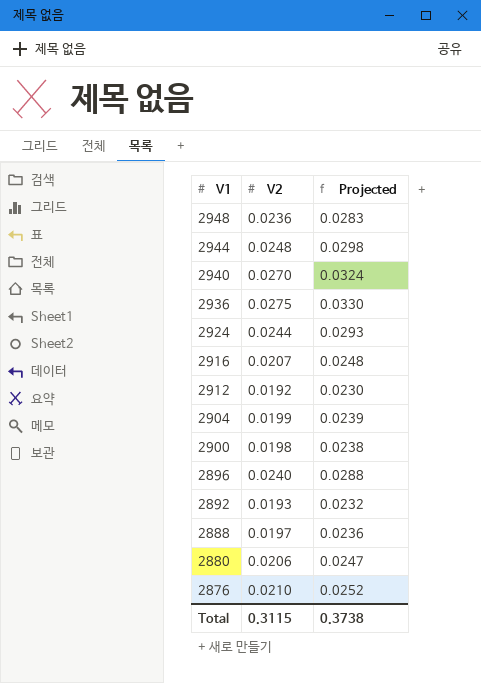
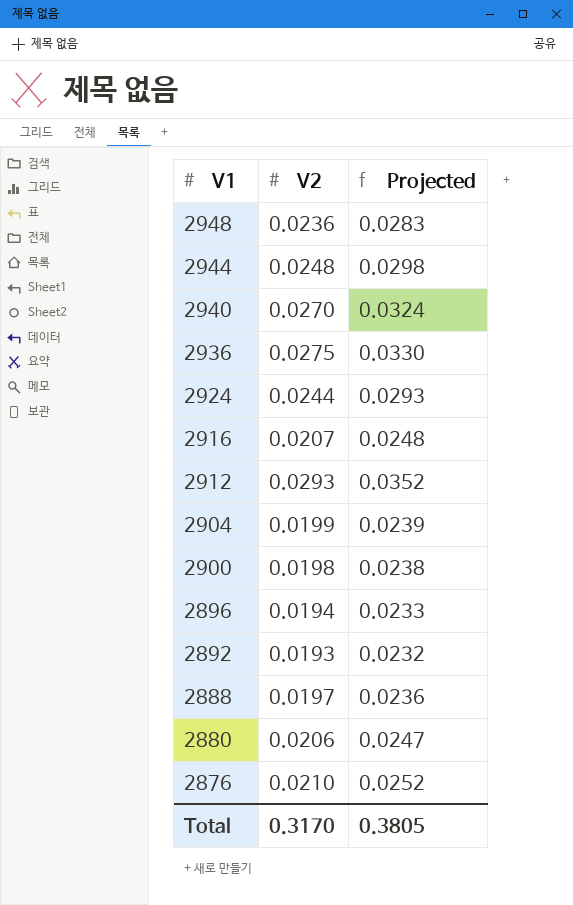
2912 | V2: 0.0192 -> 0.0293
2912 | Projected: 0.0230 -> 0.0352
2896 | V2: 0.0240 -> 0.0194
2896 | Projected: 0.0288 -> 0.0233
Total | V2: 0.3115 -> 0.3170
Total | Projected: 0.3738 -> 0.3805

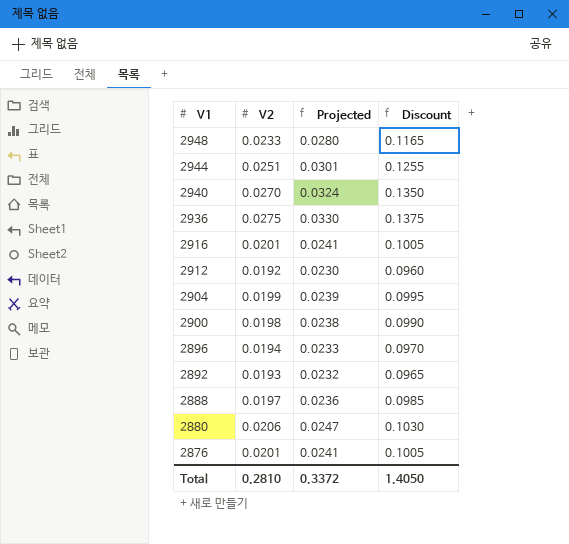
column Discount | formula: none -> [V2] * 5
row 2924: 0.0244 | 0.0293 -> none
2948 | V2: 0.0236 -> 0.0233
2948 | Projected: 0.0283 -> 0.0280
2944 | V2: 0.0248 -> 0.0251
2944 | Projected: 0.0298 -> 0.0301
2916 | V2: 0.0207 -> 0.0201
2916 | Projected: 0.0248 -> 0.0241
2912 | V2: 0.0293 -> 0.0192
2912 | Projected: 0.0352 -> 0.0230
2876 | V2: 0.0210 -> 0.0201
2876 | Projected: 0.0252 -> 0.0241
Total | V2: 0.3170 -> 0.2810
Total | Projected: 0.3805 -> 0.3372

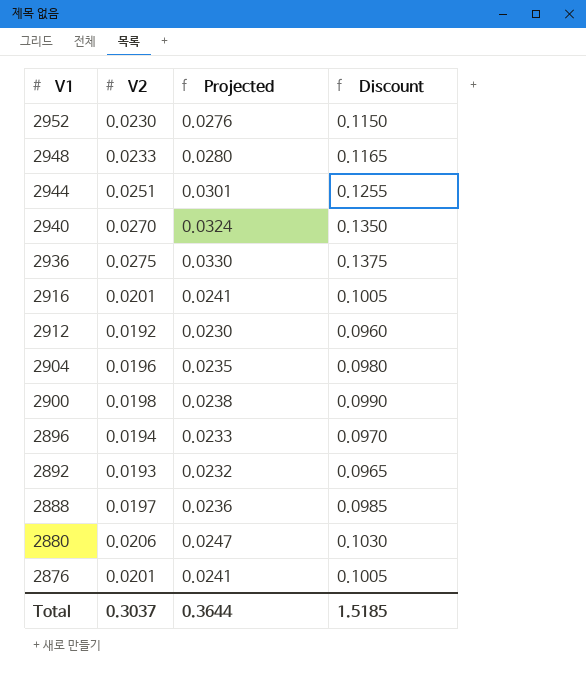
row 2952: none -> 0.0230 | 0.0276 | 0.1150
2904 | V2: 0.0199 -> 0.0196
2904 | Projected: 0.0239 -> 0.0235
2904 | Discount: 0.0995 -> 0.0980
Total | V2: 0.2810 -> 0.3037
Total | Projected: 0.3372 -> 0.3644
Total | Discount: 1.4050 -> 1.5185

